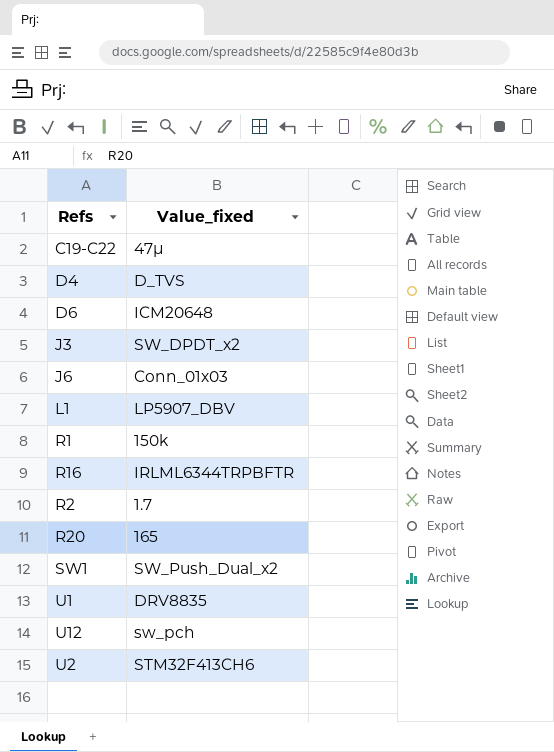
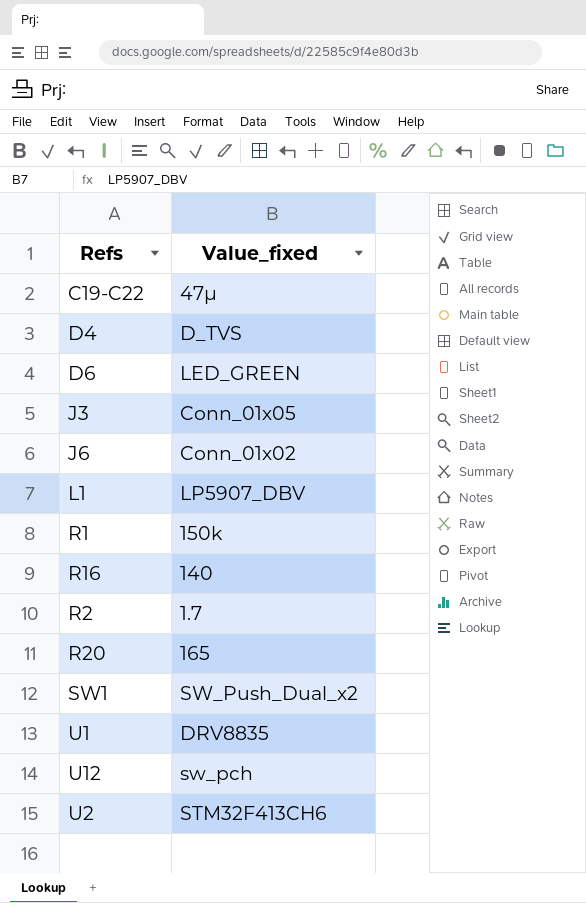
D6 | Value_fixed: ICM20648 -> LED_GREEN
J3 | Value_fixed: SW_DPDT_x2 -> Conn_01x05
J6 | Value_fixed: Conn_01x03 -> Conn_01x02
R16 | Value_fixed: IRLML6344TRPBFTR -> 140

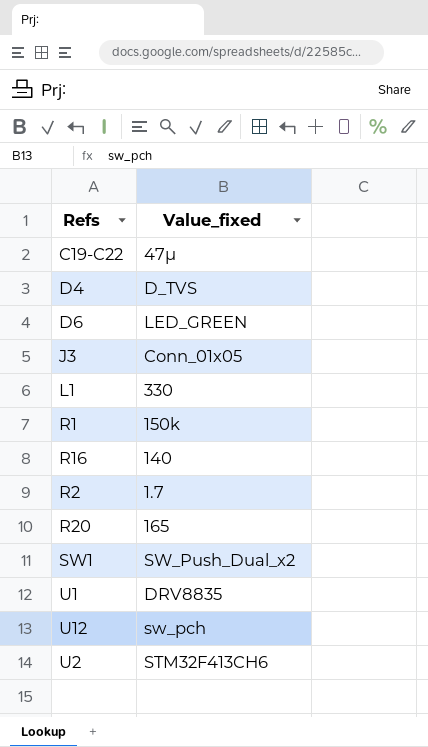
row J6: Conn_01x02 -> none
L1 | Value_fixed: LP5907_DBV -> 330

